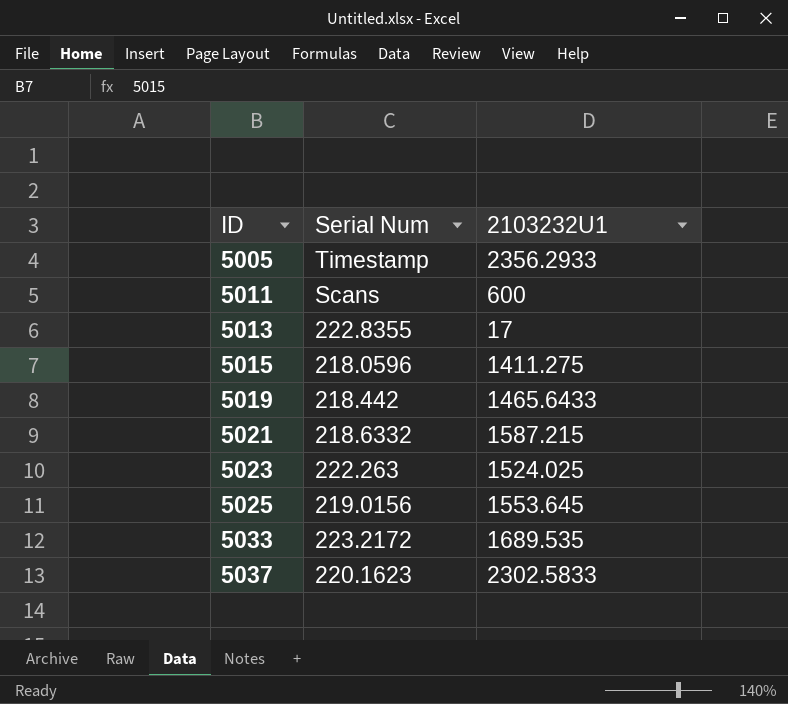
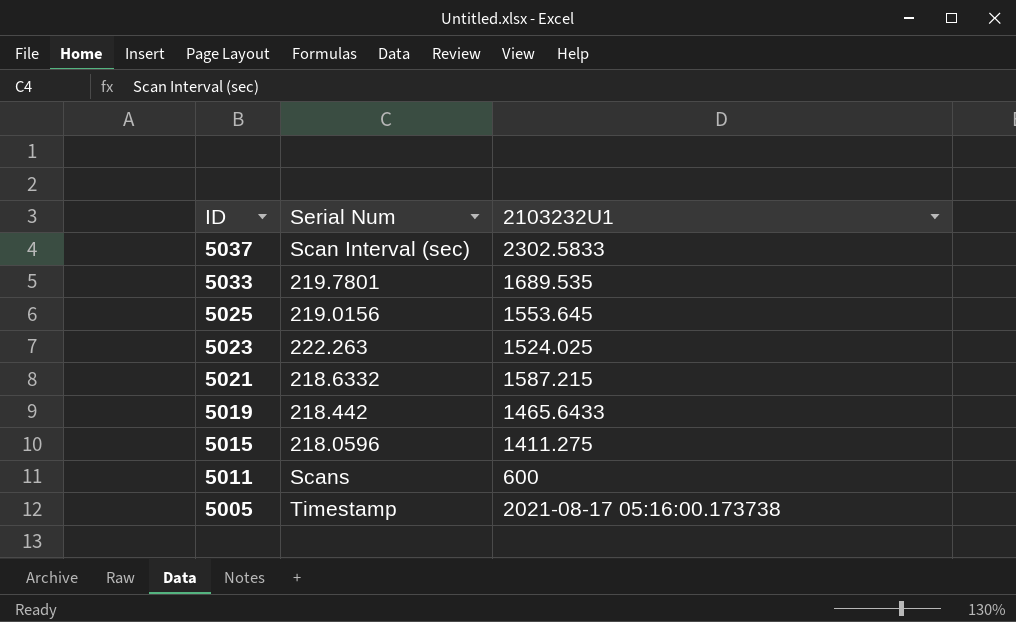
row order: ID ascending -> ID descending
row 5013: 222.8355 | 17 -> none
5037 | Serial Num: 220.1623 -> Scan Interval (sec)
5033 | Serial Num: 223.2172 -> 219.7801
5005 | 2103232U1: 2356.2933 -> 2021-08-17 05:16:00.173738

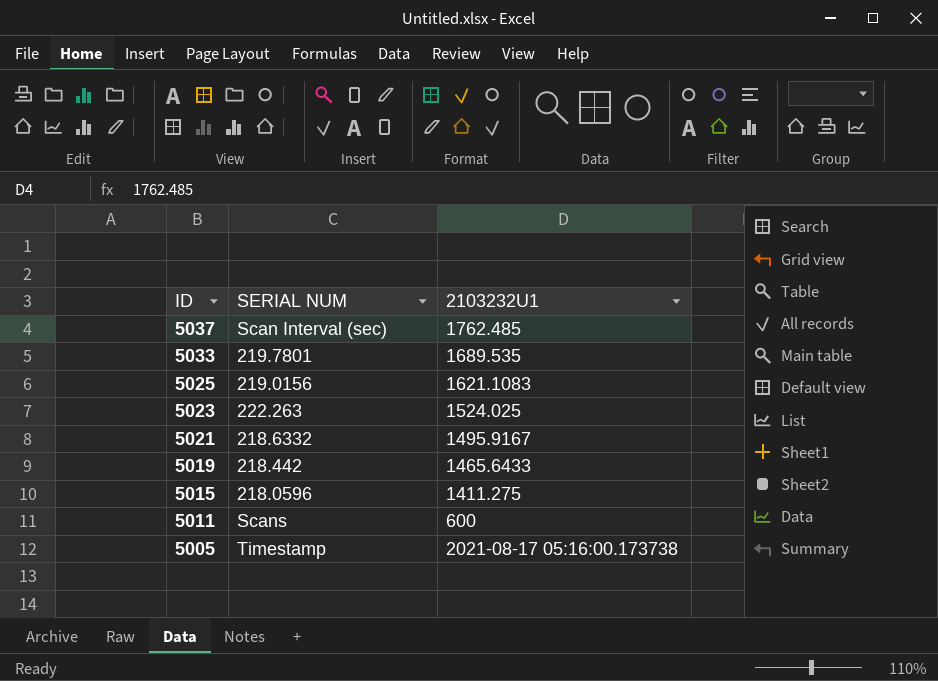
column name: Serial Num -> SERIAL NUM
5037 | 2103232U1: 2302.5833 -> 1762.485
5025 | 2103232U1: 1553.645 -> 1621.1083
5021 | 2103232U1: 1587.215 -> 1495.9167

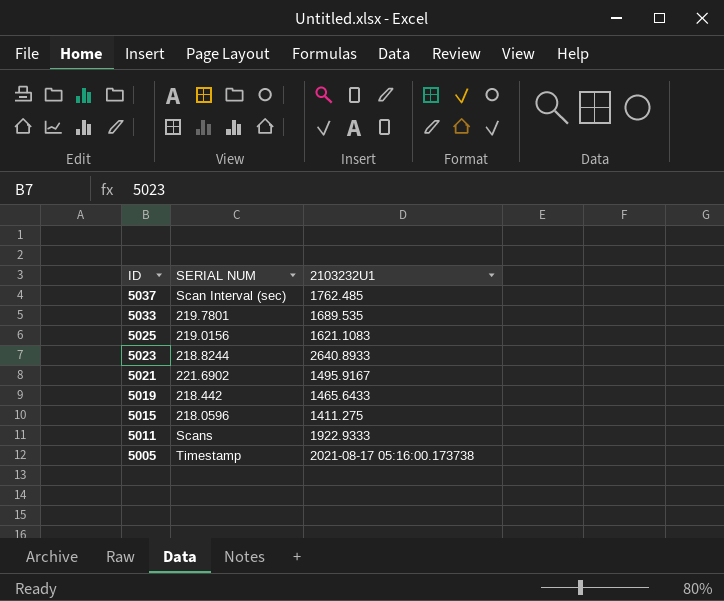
5023 | SERIAL NUM: 222.263 -> 218.8244
5023 | 2103232U1: 1524.025 -> 2640.8933
5021 | SERIAL NUM: 218.6332 -> 221.6902
5011 | 2103232U1: 600 -> 1922.9333

